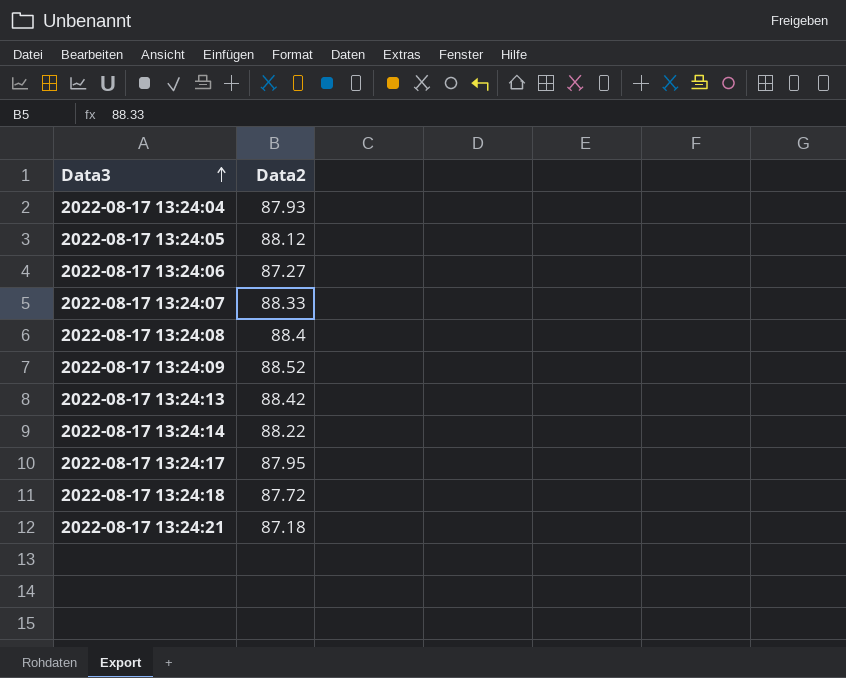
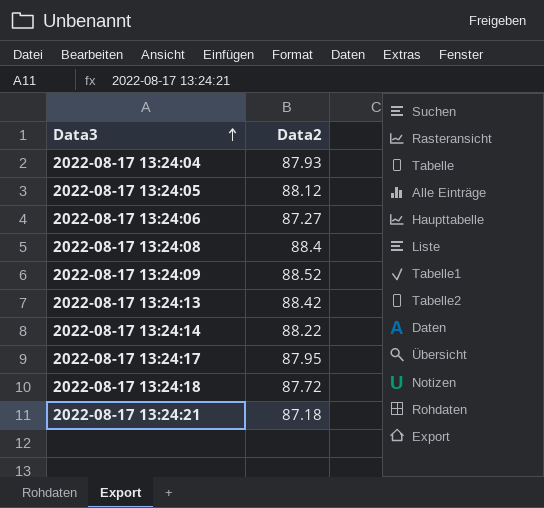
row 2022-08-17 13:24:07: 88.33 -> none

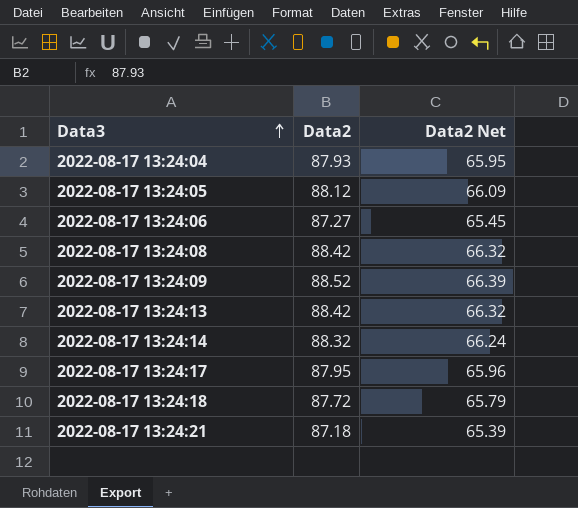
column Data2 Net | formula: none -> [Data2] * 0.75
2022-08-17 13:24:08 | Data2: 88.4 -> 88.42
2022-08-17 13:24:14 | Data2: 88.22 -> 88.32

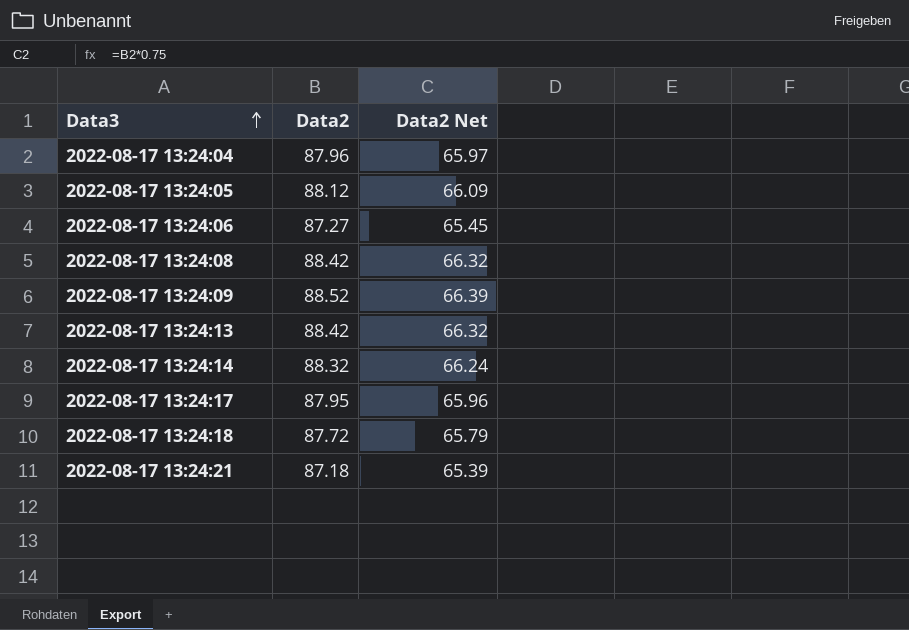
2022-08-17 13:24:04 | Data2: 87.93 -> 87.96
2022-08-17 13:24:04 | Data2 Net: 65.95 -> 65.97

